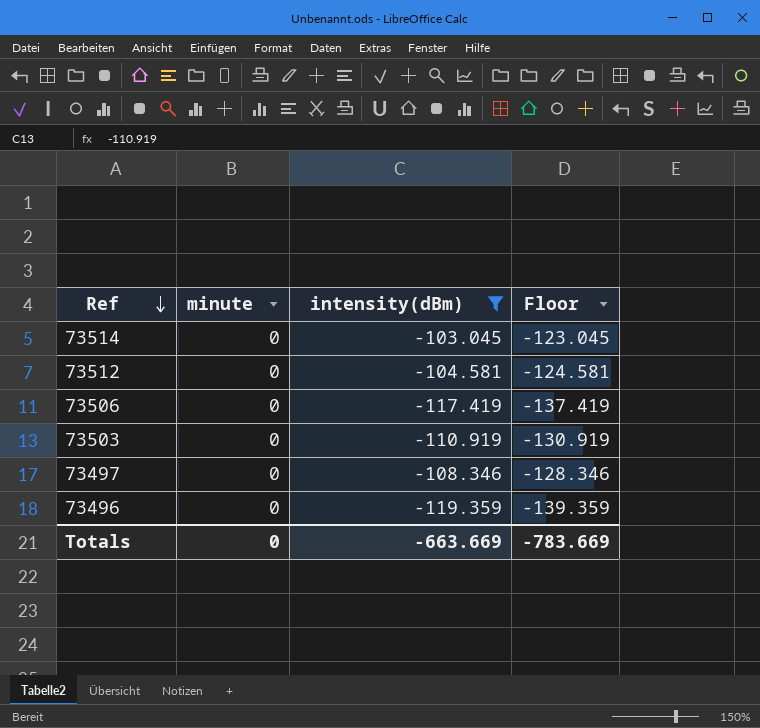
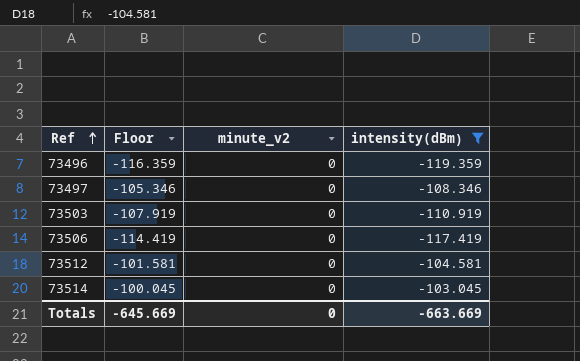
row order: Ref descending -> Ref ascending
column Floor | formula: [intensity(dBm)] - 20 -> [intensity(dBm)] + 3
column Floor | position: 4 -> 2
column name: minute -> minute_v2
Totals | Floor: -783.669 -> -645.669

